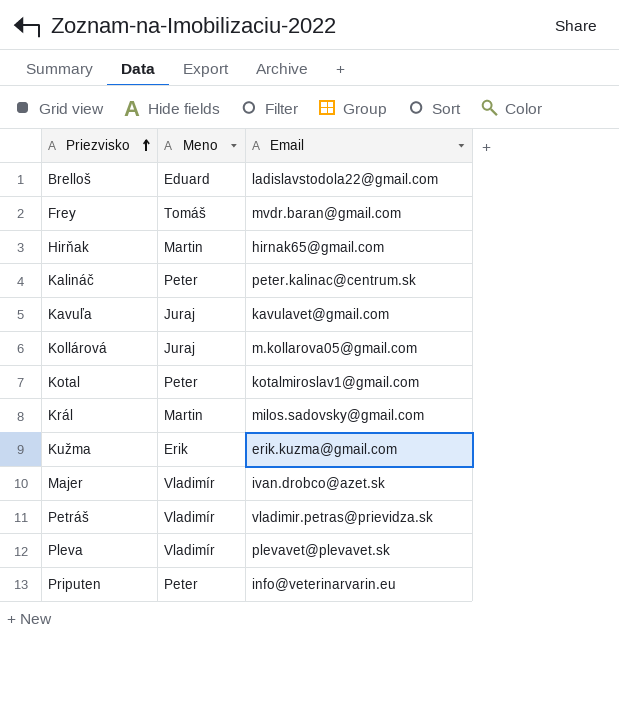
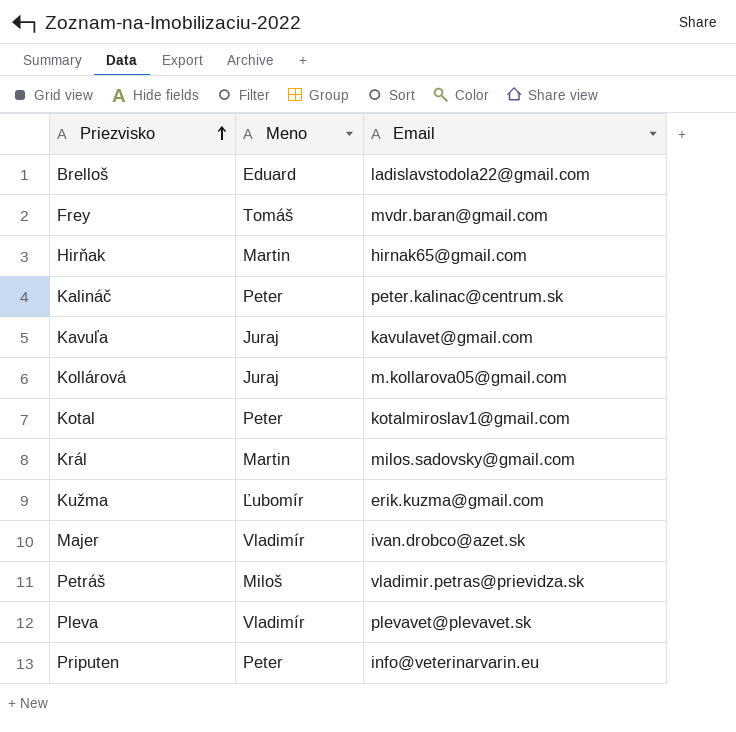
Kužma | Meno: Erik -> Ľubomír
Petráš | Meno: Vladimír -> Miloš

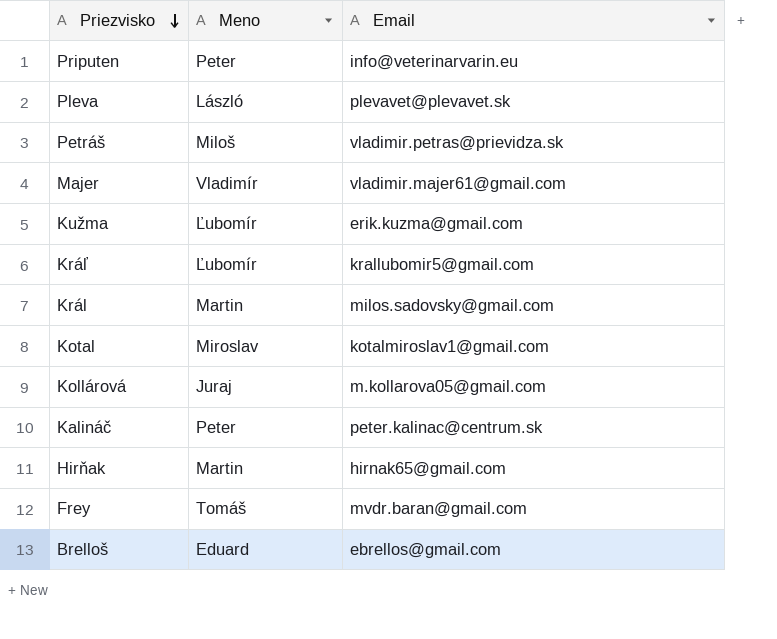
row order: Priezvisko ascending -> Priezvisko descending
row Kavuľa: Juraj | kavulavet@gmail.com -> none
Pleva | Meno: Vladimír -> László
Majer | Email: ivan.drobco@azet.sk -> vladimir.majer61@gmail.com
row Kráľ: none -> Ľubomír | krallubomir5@gmail.com
Kotal | Meno: Peter -> Miroslav
Brelloš | Email: ladislavstodola22@gmail.com -> ebrellos@gmail.com

